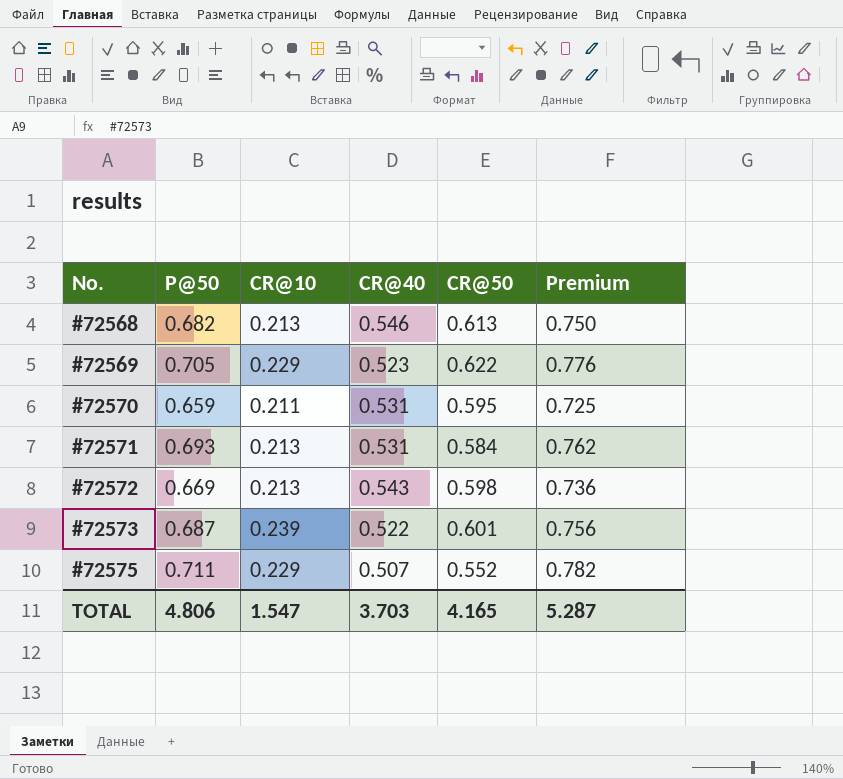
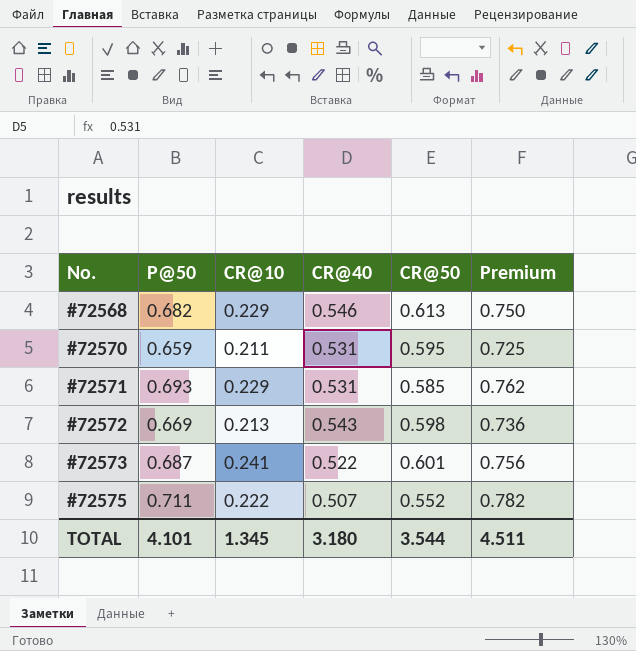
row #72569: 0.705 | 0.229 | 0.523 | 0.622 | 0.776 -> none
#72568 | CR@10: 0.213 -> 0.229
#72571 | CR@10: 0.213 -> 0.229
#72571 | CR@50: 0.584 -> 0.585
#72573 | CR@10: 0.239 -> 0.241
#72575 | CR@10: 0.229 -> 0.222
TOTAL | P@50: 4.806 -> 4.101
TOTAL | CR@10: 1.547 -> 1.345
TOTAL | CR@40: 3.703 -> 3.180
TOTAL | CR@50: 4.165 -> 3.544
TOTAL | Premium: 5.287 -> 4.511

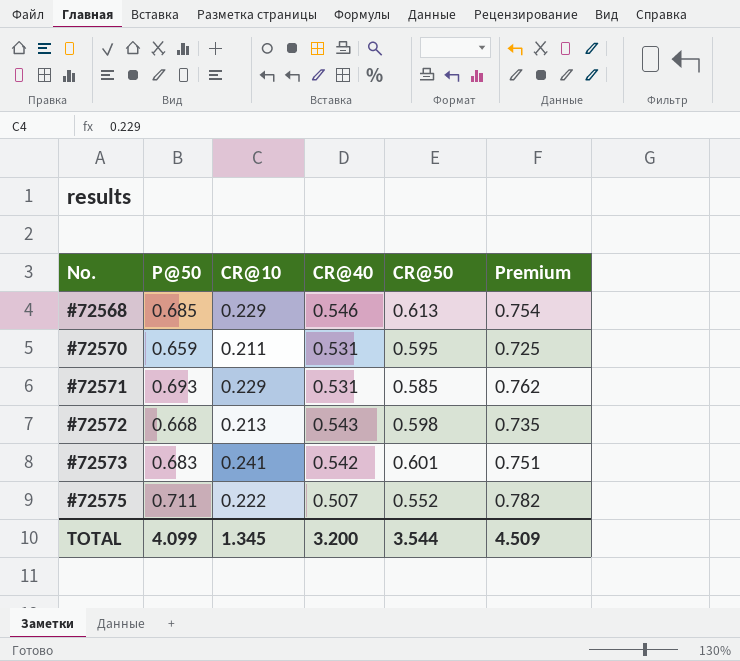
#72568 | P@50: 0.682 -> 0.685
#72568 | Premium: 0.750 -> 0.754
#72572 | P@50: 0.669 -> 0.668
#72572 | Premium: 0.736 -> 0.735
#72573 | P@50: 0.687 -> 0.683
#72573 | CR@40: 0.522 -> 0.542
#72573 | Premium: 0.756 -> 0.751
TOTAL | P@50: 4.101 -> 4.099
TOTAL | CR@40: 3.180 -> 3.200
TOTAL | Premium: 4.511 -> 4.509

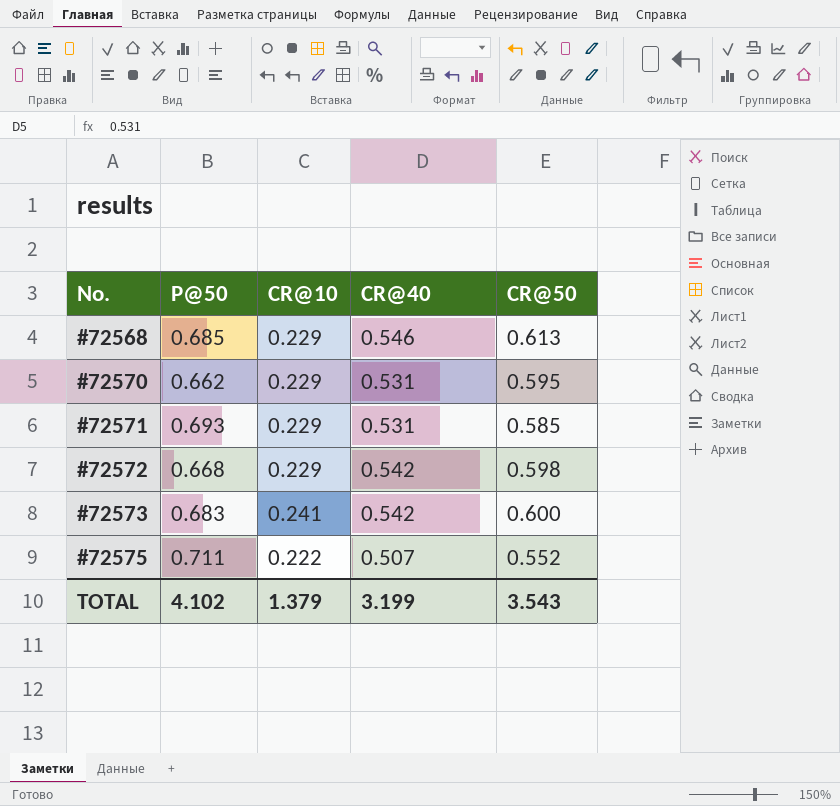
column Premium | formula: [P@50] * 1.1 -> none
#72570 | P@50: 0.659 -> 0.662
#72570 | CR@10: 0.211 -> 0.229
#72572 | CR@10: 0.213 -> 0.229
#72572 | CR@40: 0.543 -> 0.542
#72573 | CR@50: 0.601 -> 0.600
TOTAL | P@50: 4.099 -> 4.102
TOTAL | CR@10: 1.345 -> 1.379
TOTAL | CR@40: 3.200 -> 3.199
TOTAL | CR@50: 3.544 -> 3.543

